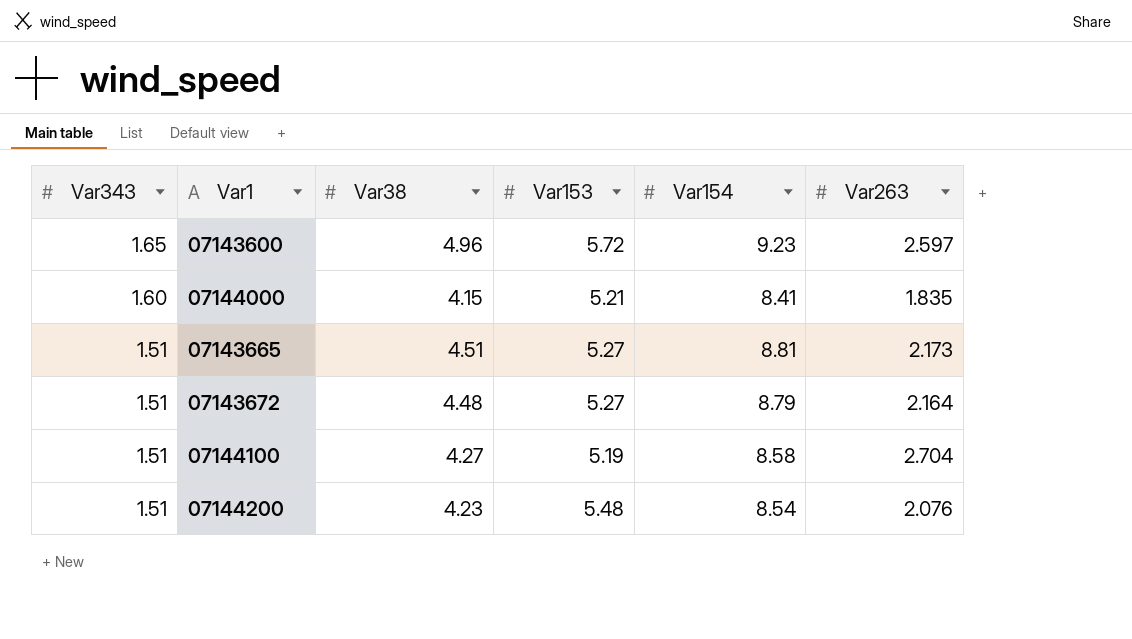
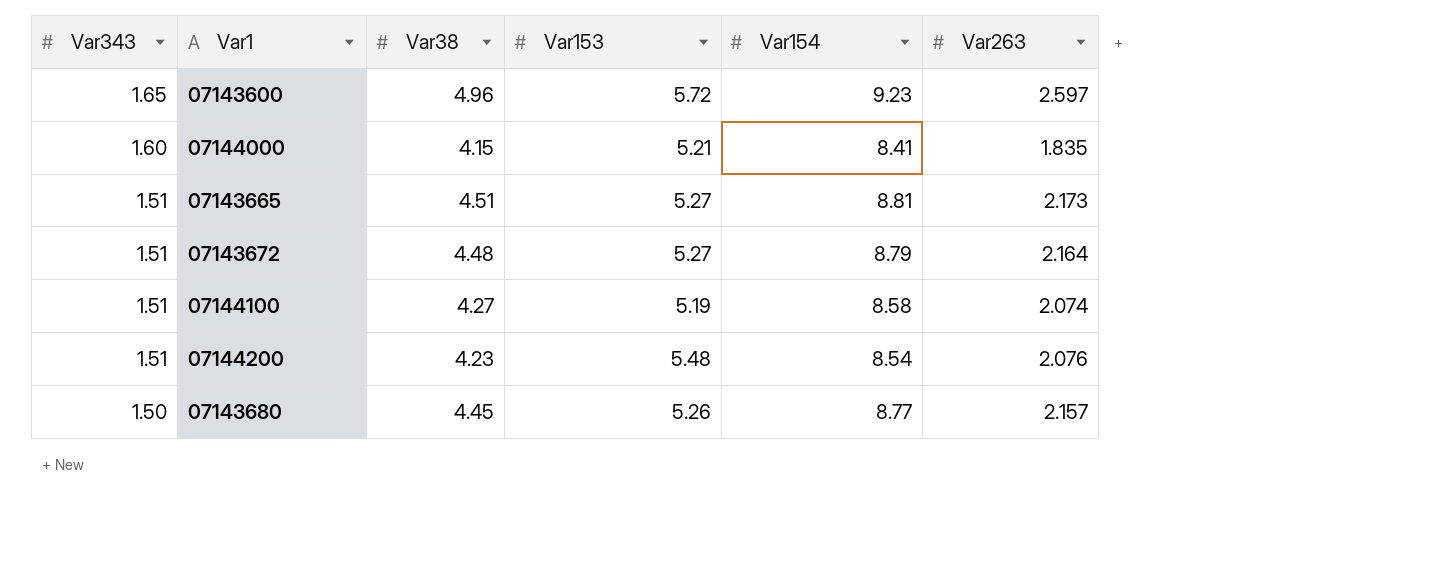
07144100 | Var263: 2.704 -> 2.074
row 07143680: none -> 1.50 | 4.45 | 5.26 | 8.77 | 2.157

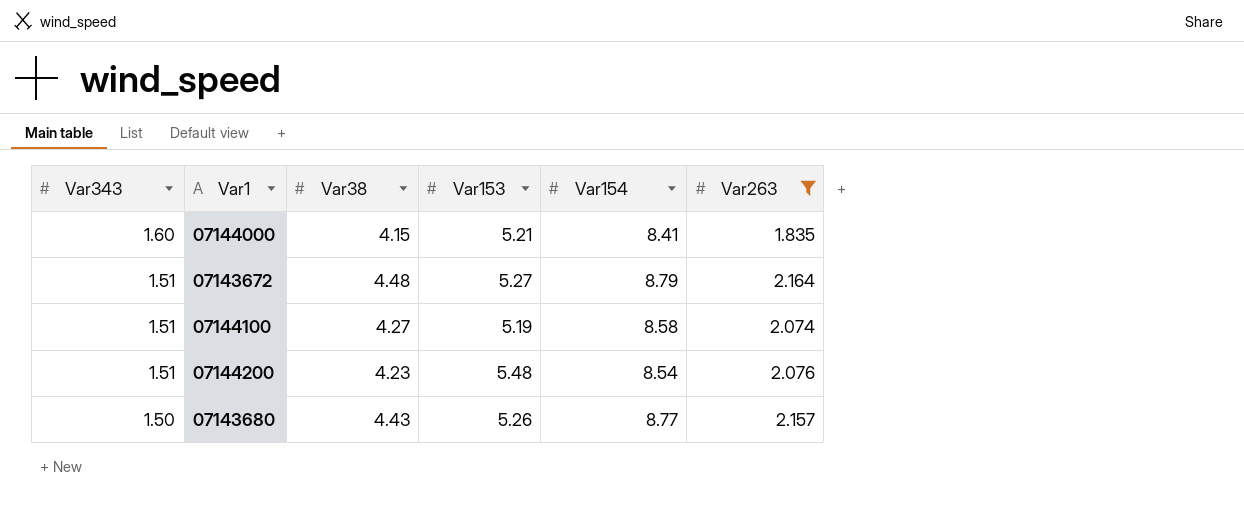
filter: none -> Var263 <= 2.164
07143680 | Var38: 4.45 -> 4.43

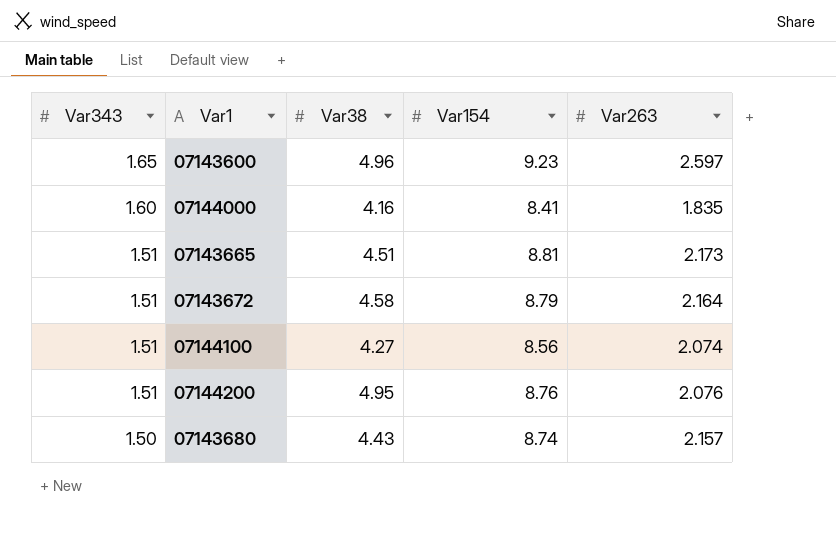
filter: Var263 <= 2.164 -> none
column Var153 | position: 4 -> none
07144000 | Var38: 4.15 -> 4.16
07143672 | Var38: 4.48 -> 4.58
07144100 | Var154: 8.58 -> 8.56
07144200 | Var38: 4.23 -> 4.95
07144200 | Var154: 8.54 -> 8.76
07143680 | Var154: 8.77 -> 8.74

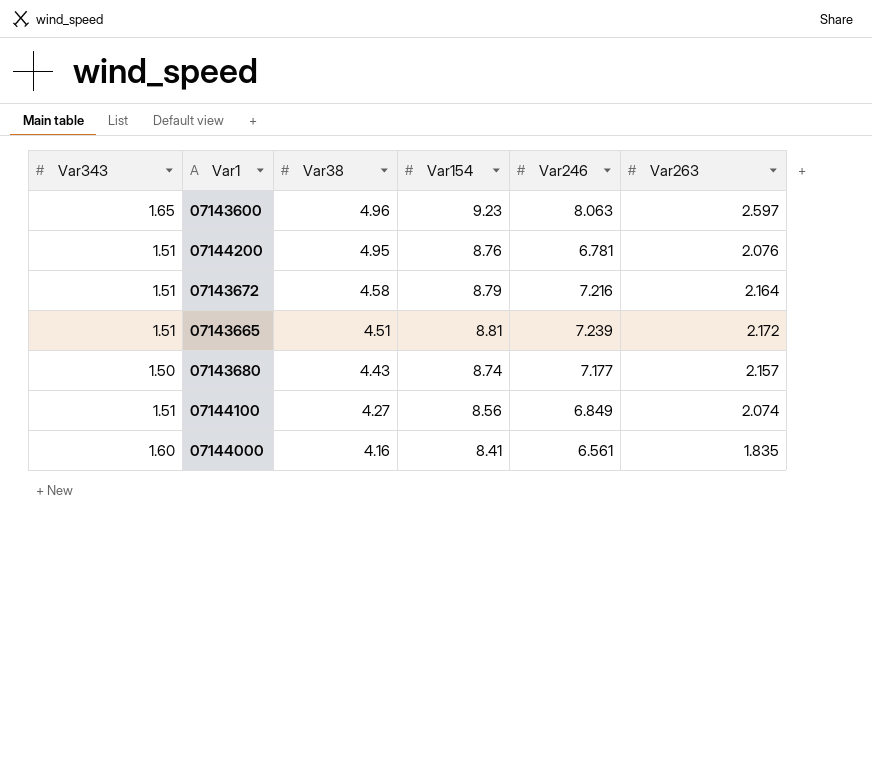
row order: Var343 descending -> Var38 descending
column Var246 | position: none -> 5
07143665 | Var263: 2.173 -> 2.172

